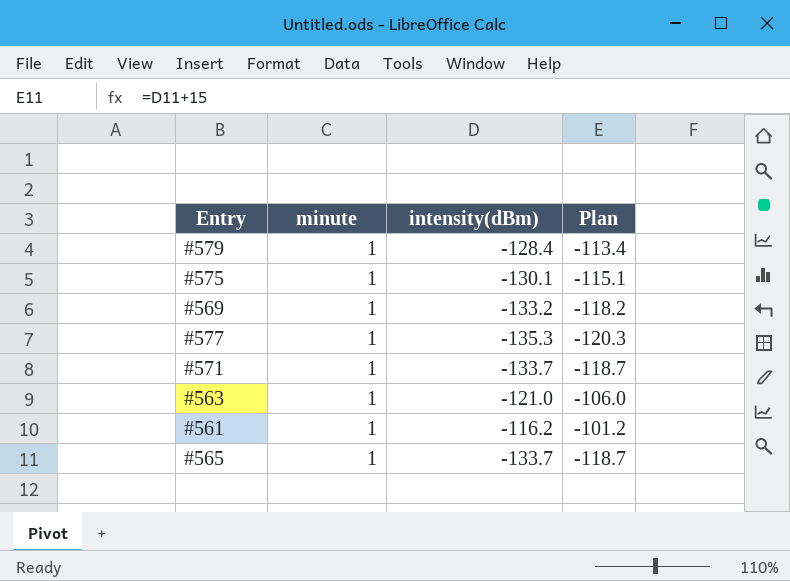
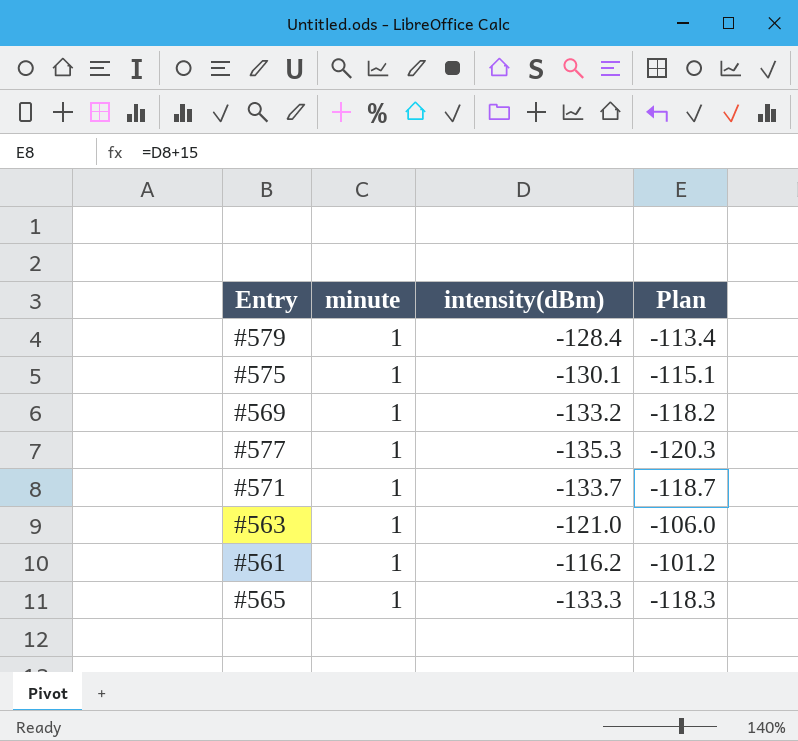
#565 | intensity(dBm): -133.7 -> -133.3
#565 | Plan: -118.7 -> -118.3

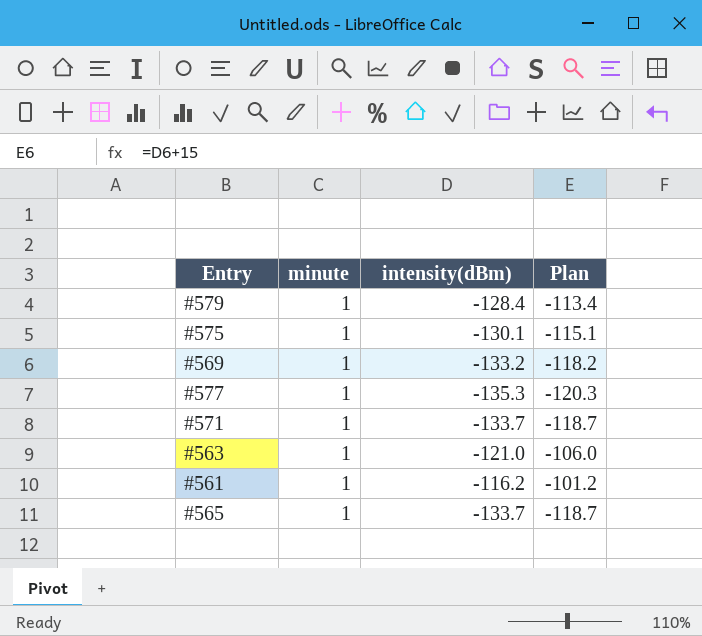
#565 | intensity(dBm): -133.3 -> -133.7
#565 | Plan: -118.3 -> -118.7

